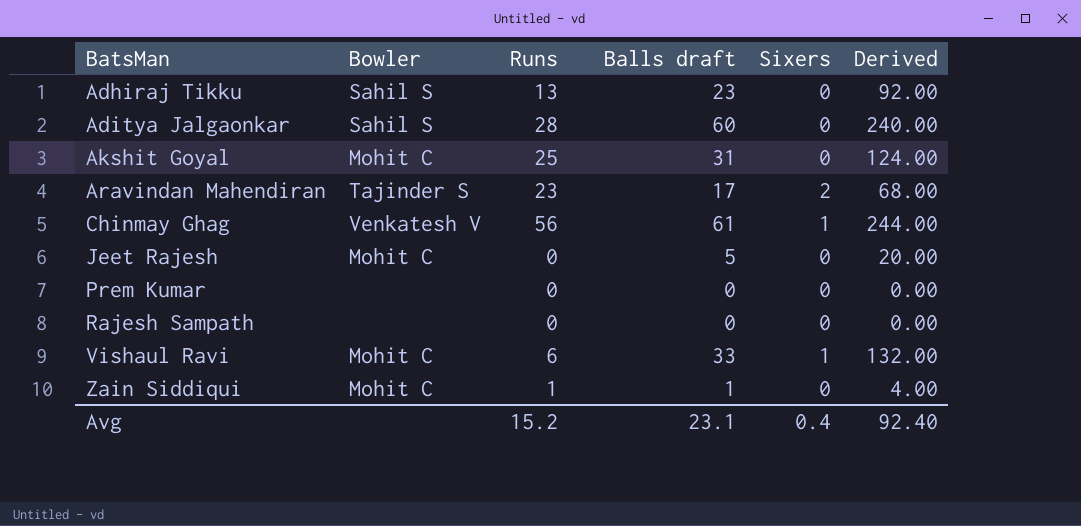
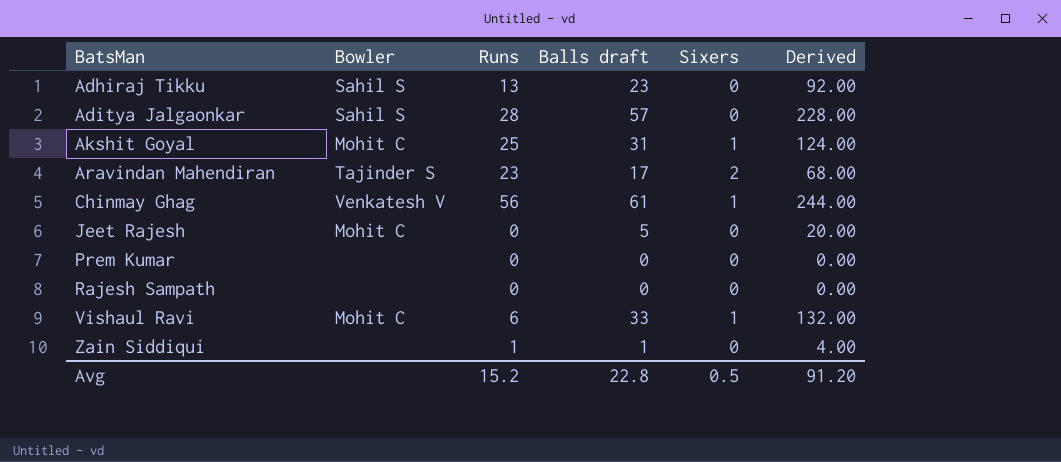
Aditya Jalgaonkar | Balls draft: 60 -> 57
Aditya Jalgaonkar | Derived: 240.00 -> 228.00
Akshit Goyal | Sixers: 0 -> 1
Zain Siddiqui | Bowler: Mohit C -> none
Avg | Balls draft: 23.1 -> 22.8
Avg | Sixers: 0.4 -> 0.5
Avg | Derived: 92.40 -> 91.20

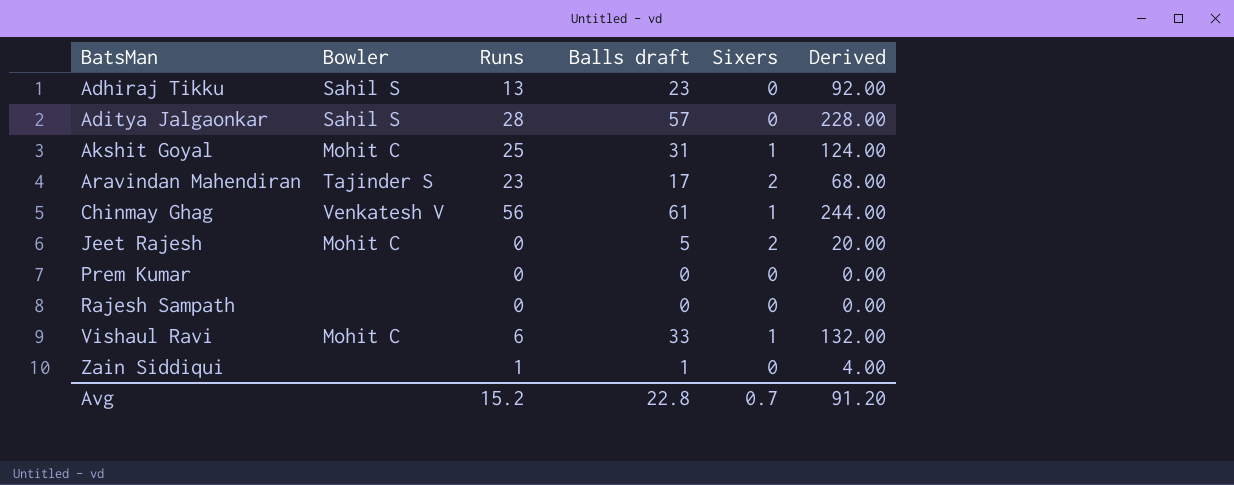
Jeet Rajesh | Sixers: 0 -> 2
Avg | Sixers: 0.5 -> 0.7

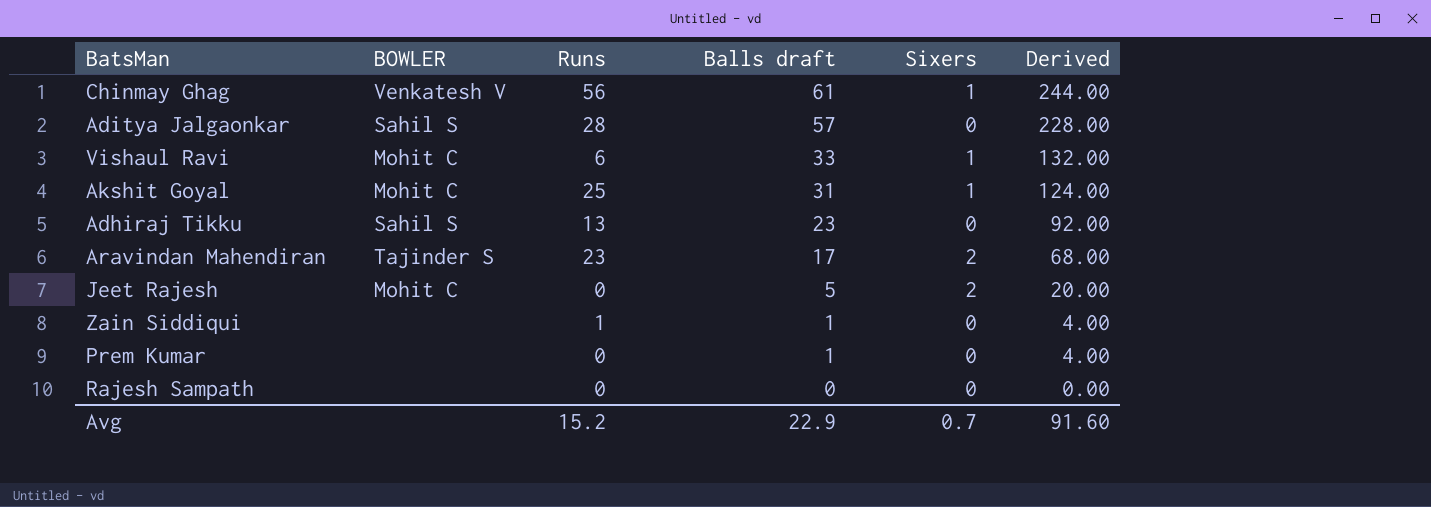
row order: BatsMan ascending -> Balls draft descending
column name: Bowler -> BOWLER
Prem Kumar | Balls draft: 0 -> 1
Prem Kumar | Derived: 0.00 -> 4.00
Avg | Balls draft: 22.8 -> 22.9
Avg | Derived: 91.20 -> 91.60

